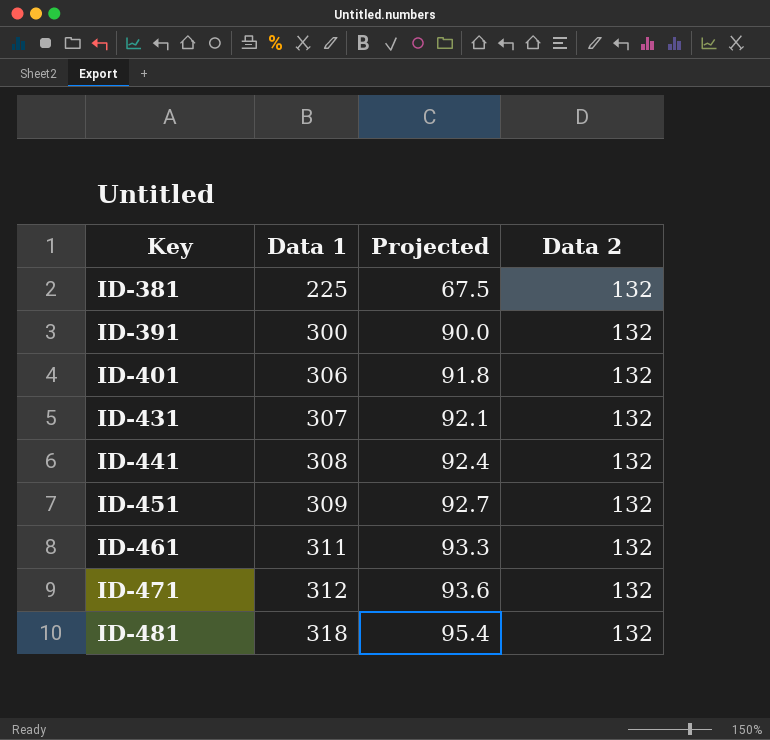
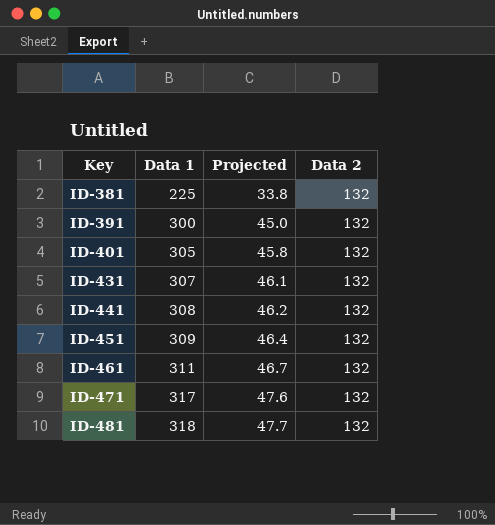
column Projected | formula: [Data 1] * 0.3 -> [Data 1] * 0.15
ID-401 | Data 1: 306 -> 305
ID-471 | Data 1: 312 -> 317

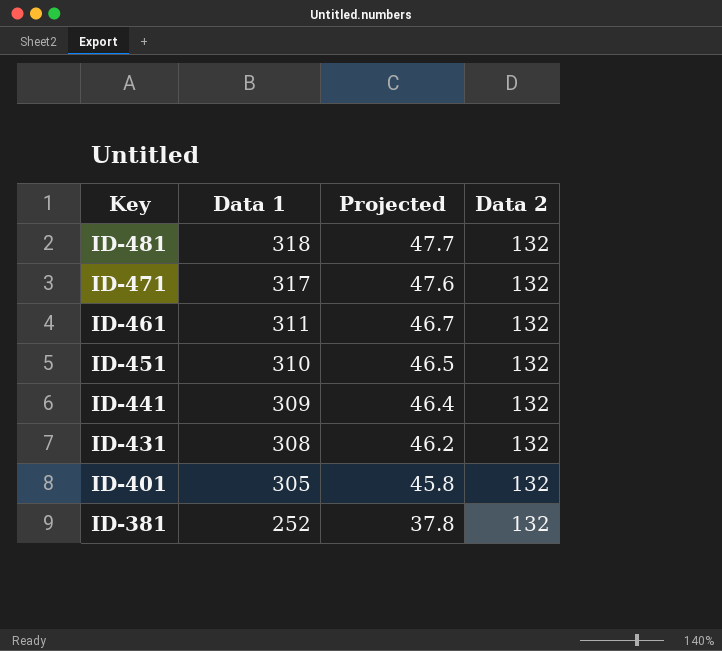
row order: Key ascending -> Key descending
row ID-391: 300 | 45.0 | 132 -> none
ID-451 | Data 1: 309 -> 310
ID-451 | Projected: 46.4 -> 46.5
ID-441 | Data 1: 308 -> 309
ID-441 | Projected: 46.2 -> 46.4
ID-431 | Data 1: 307 -> 308
ID-431 | Projected: 46.1 -> 46.2
ID-381 | Data 1: 225 -> 252
ID-381 | Projected: 33.8 -> 37.8

